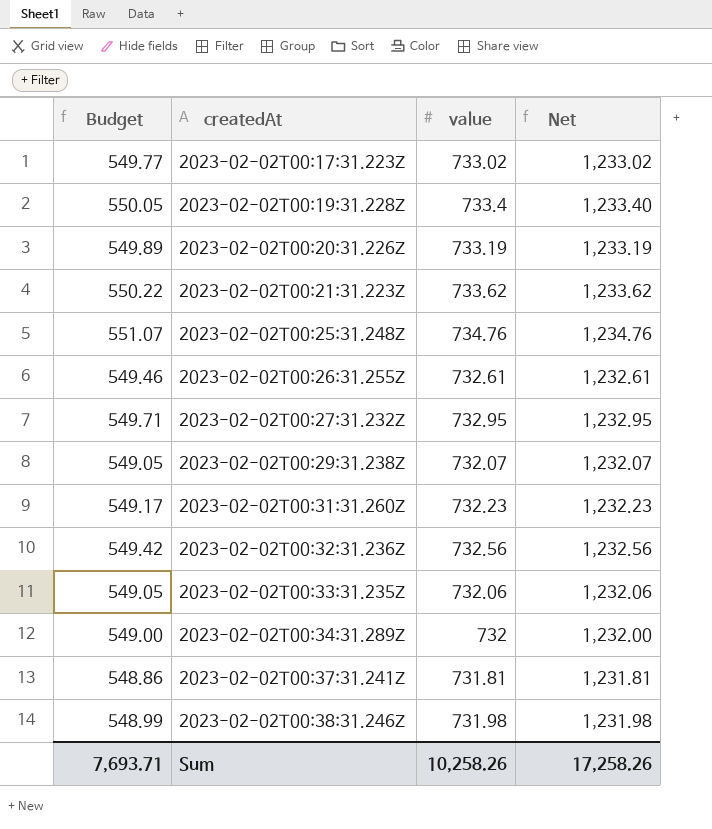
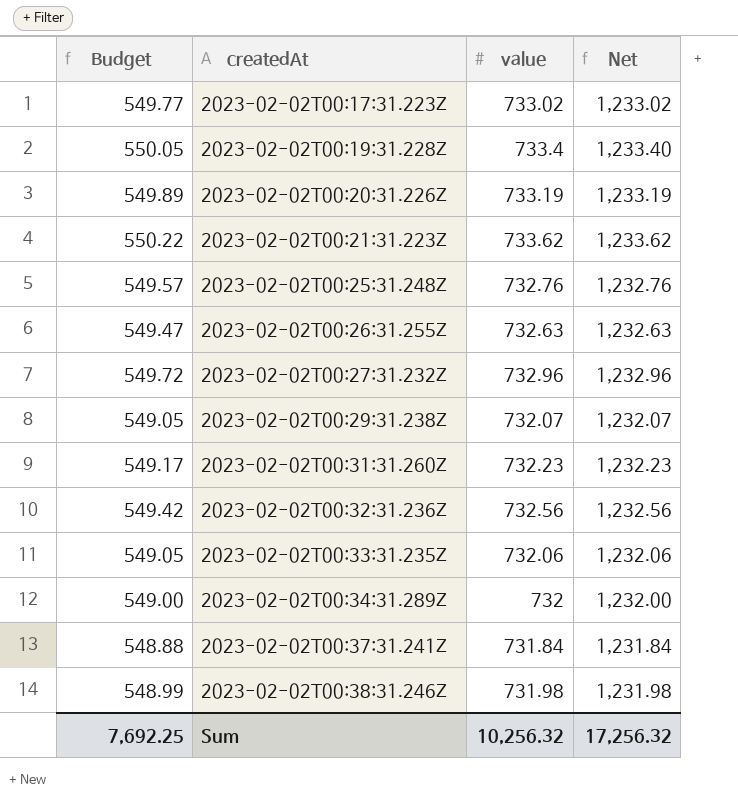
2023-02-02T00:25:31.248Z | Budget: 551.07 -> 549.57
2023-02-02T00:25:31.248Z | value: 734.76 -> 732.76
2023-02-02T00:25:31.248Z | Net: 1,234.76 -> 1,232.76
2023-02-02T00:26:31.255Z | Budget: 549.46 -> 549.47
2023-02-02T00:26:31.255Z | value: 732.61 -> 732.63
2023-02-02T00:26:31.255Z | Net: 1,232.61 -> 1,232.63
2023-02-02T00:27:31.232Z | Budget: 549.71 -> 549.72
2023-02-02T00:27:31.232Z | value: 732.95 -> 732.96
2023-02-02T00:27:31.232Z | Net: 1,232.95 -> 1,232.96
2023-02-02T00:37:31.241Z | Budget: 548.86 -> 548.88
2023-02-02T00:37:31.241Z | value: 731.81 -> 731.84
2023-02-02T00:37:31.241Z | Net: 1,231.81 -> 1,231.84
Sum | Budget: 7,693.71 -> 7,692.25
Sum | value: 10,258.26 -> 10,256.32
Sum | Net: 17,258.26 -> 17,256.32

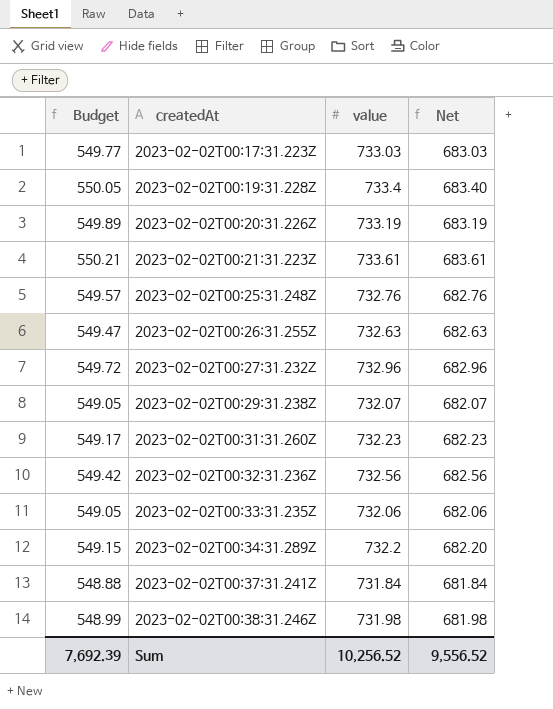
column Net | formula: [value] + 500 -> [value] - 50
2023-02-02T00:17:31.223Z | value: 733.02 -> 733.03
2023-02-02T00:21:31.223Z | Budget: 550.22 -> 550.21
2023-02-02T00:21:31.223Z | value: 733.62 -> 733.61
2023-02-02T00:34:31.289Z | Budget: 549.00 -> 549.15
2023-02-02T00:34:31.289Z | value: 732 -> 732.2
Sum | Budget: 7,692.25 -> 7,692.39
Sum | value: 10,256.32 -> 10,256.52
Sum | Net: 17,256.32 -> 9,556.52

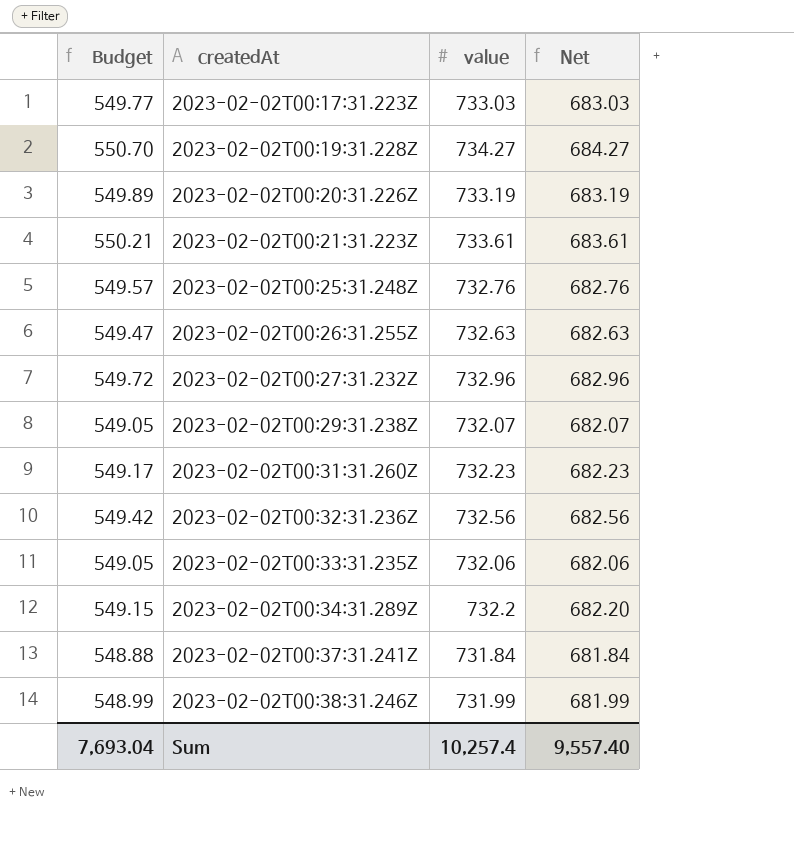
2023-02-02T00:19:31.228Z | Budget: 550.05 -> 550.70
2023-02-02T00:19:31.228Z | value: 733.4 -> 734.27
2023-02-02T00:19:31.228Z | Net: 683.40 -> 684.27
2023-02-02T00:38:31.246Z | value: 731.98 -> 731.99
2023-02-02T00:38:31.246Z | Net: 681.98 -> 681.99
Sum | Budget: 7,692.39 -> 7,693.04
Sum | value: 10,256.52 -> 10,257.4
Sum | Net: 9,556.52 -> 9,557.40

